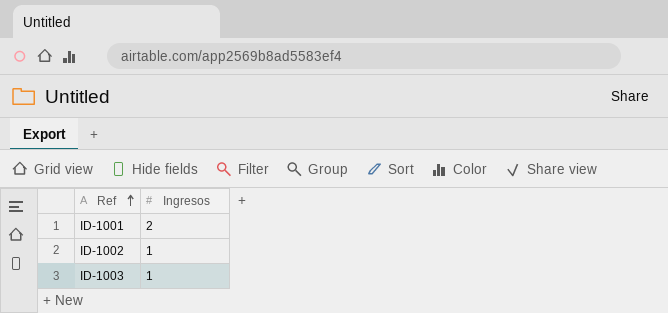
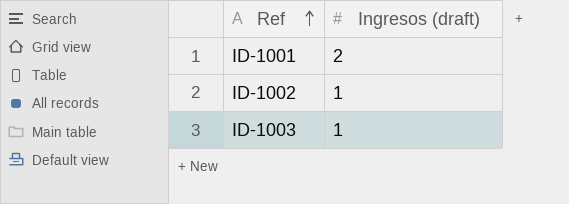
column name: Ingresos -> Ingresos (draft)

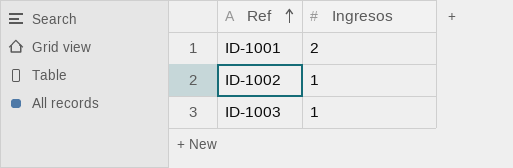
column name: Ingresos (draft) -> Ingresos

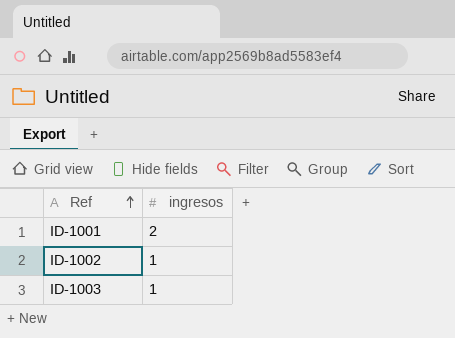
column name: Ingresos -> ingresos

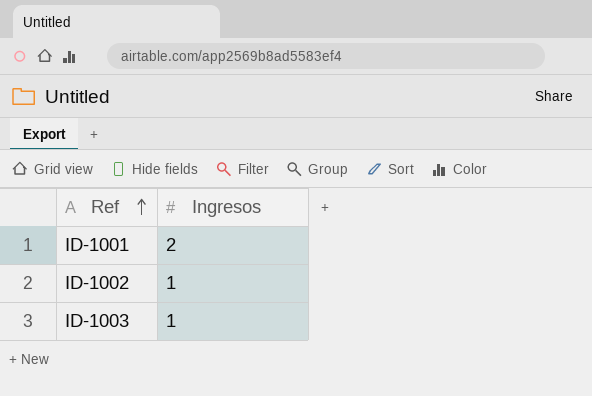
column name: ingresos -> Ingresos

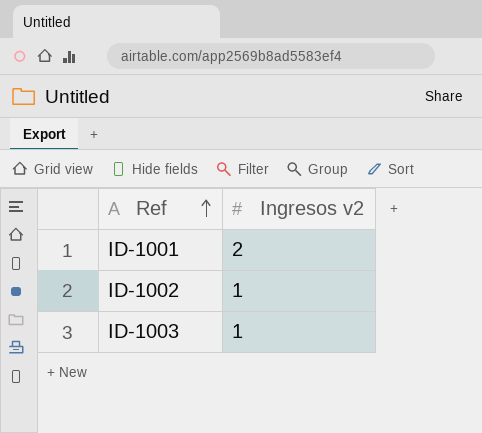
column name: Ingresos -> Ingresos v2

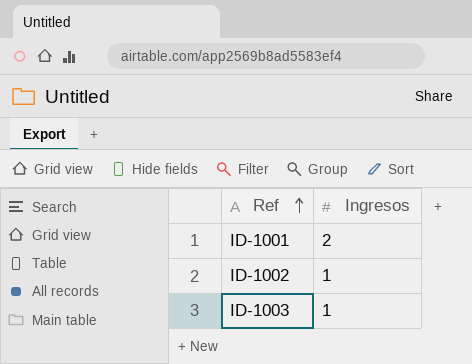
column name: Ingresos v2 -> Ingresos

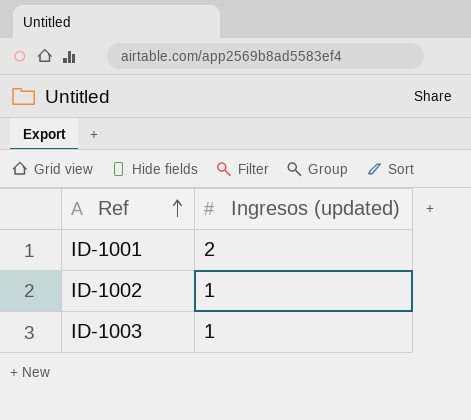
column name: Ingresos -> Ingresos (updated)

